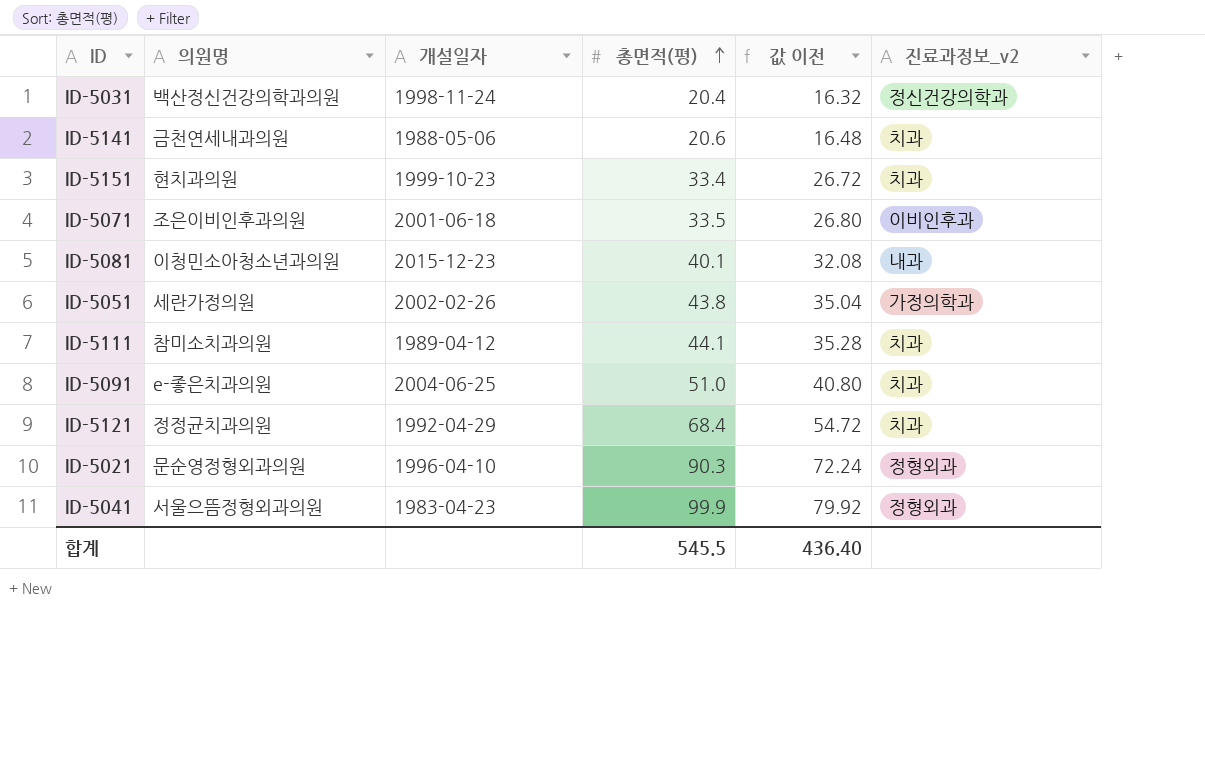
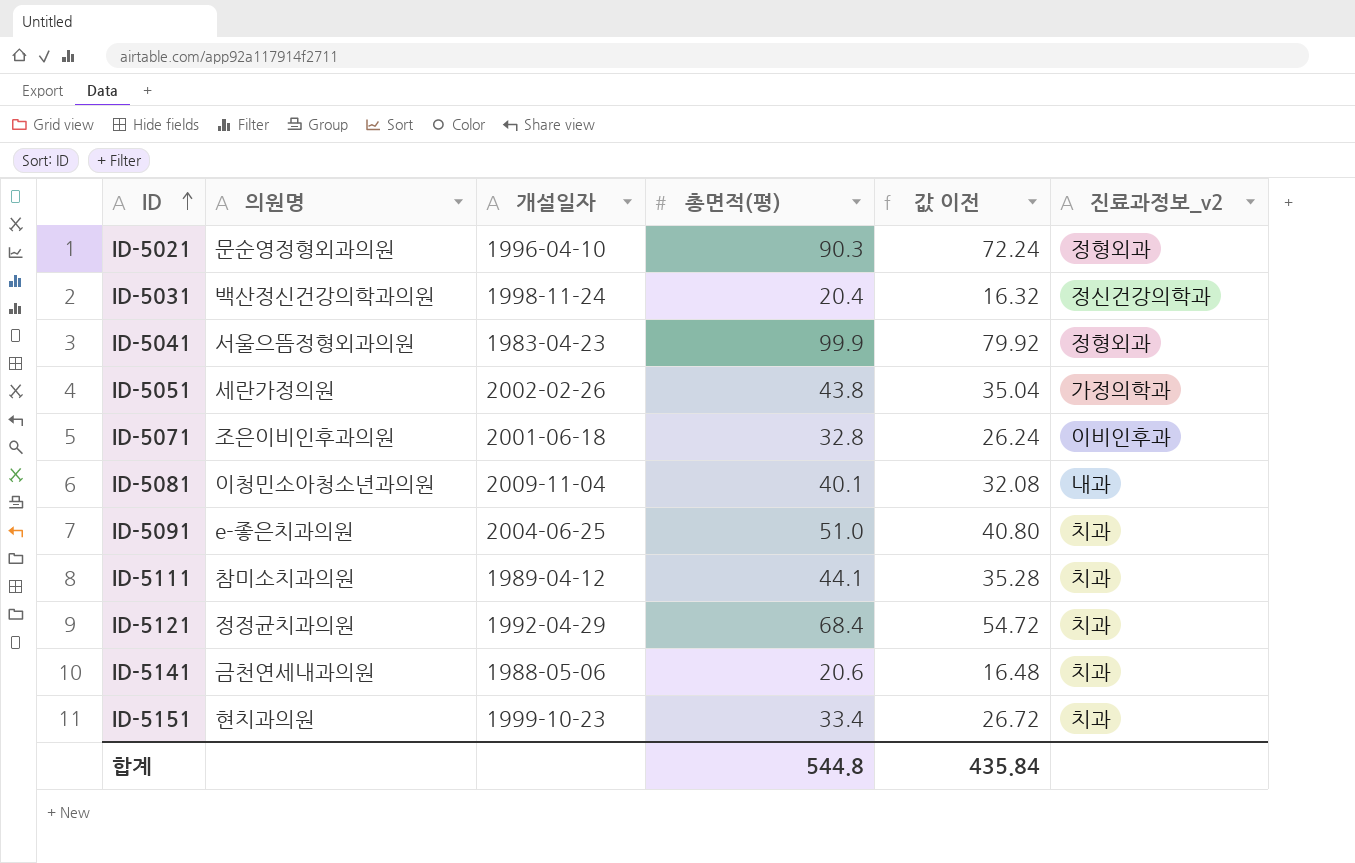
row order: 총면적(평) ascending -> ID ascending
ID-5071 | 총면적(평): 33.5 -> 32.8
ID-5071 | 값 이전: 26.80 -> 26.24
ID-5081 | 개설일자: 2015-12-23 -> 2009-11-04
합계 | 총면적(평): 545.5 -> 544.8
합계 | 값 이전: 436.40 -> 435.84

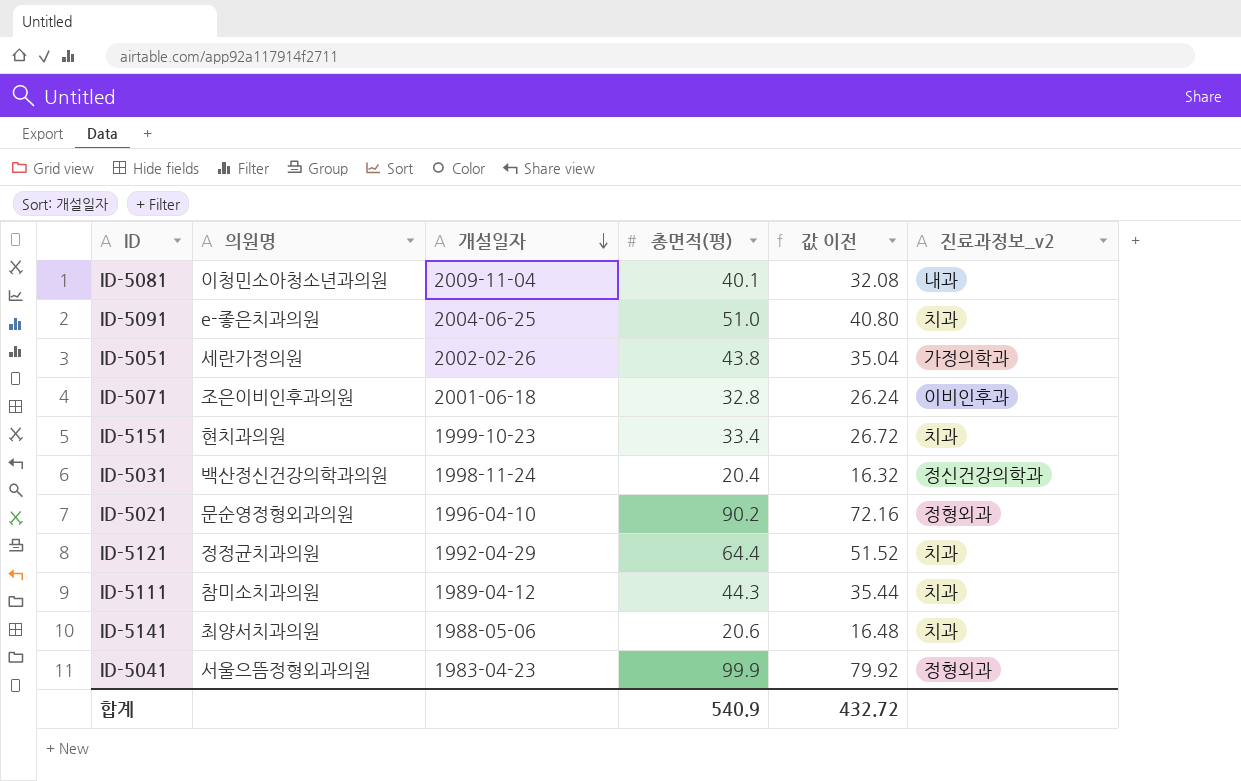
row order: ID ascending -> 개설일자 descending
ID-5021 | 총면적(평): 90.3 -> 90.2
ID-5021 | 값 이전: 72.24 -> 72.16
ID-5121 | 총면적(평): 68.4 -> 64.4
ID-5121 | 값 이전: 54.72 -> 51.52
ID-5111 | 총면적(평): 44.1 -> 44.3
ID-5111 | 값 이전: 35.28 -> 35.44
ID-5141 | 의원명: 금천연세내과의원 -> 최양서치과의원
합계 | 총면적(평): 544.8 -> 540.9
합계 | 값 이전: 435.84 -> 432.72

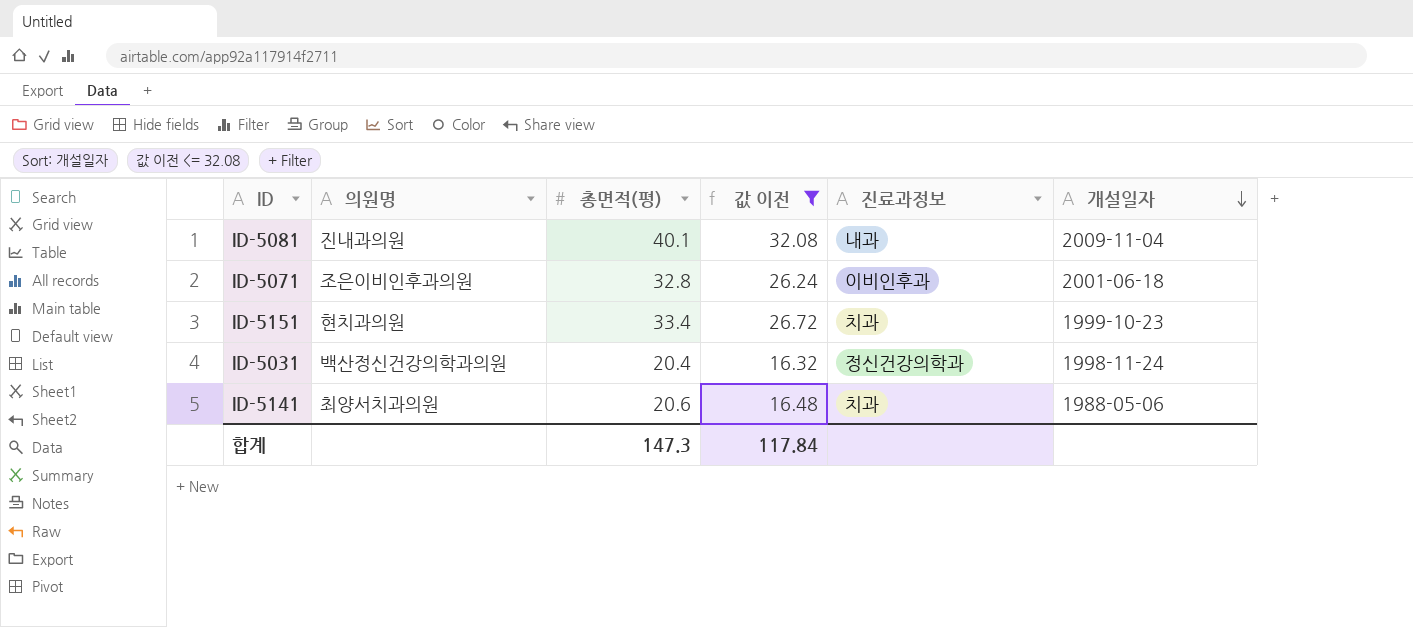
filter: none -> 값 이전 <= 32.08
column name: 진료과정보_v2 -> 진료과정보
column 개설일자 | position: 3 -> 6
ID-5081 | 의원명: 이청민소아청소년과의원 -> 진내과의원
합계 | 총면적(평): 540.9 -> 147.3
합계 | 값 이전: 432.72 -> 117.84

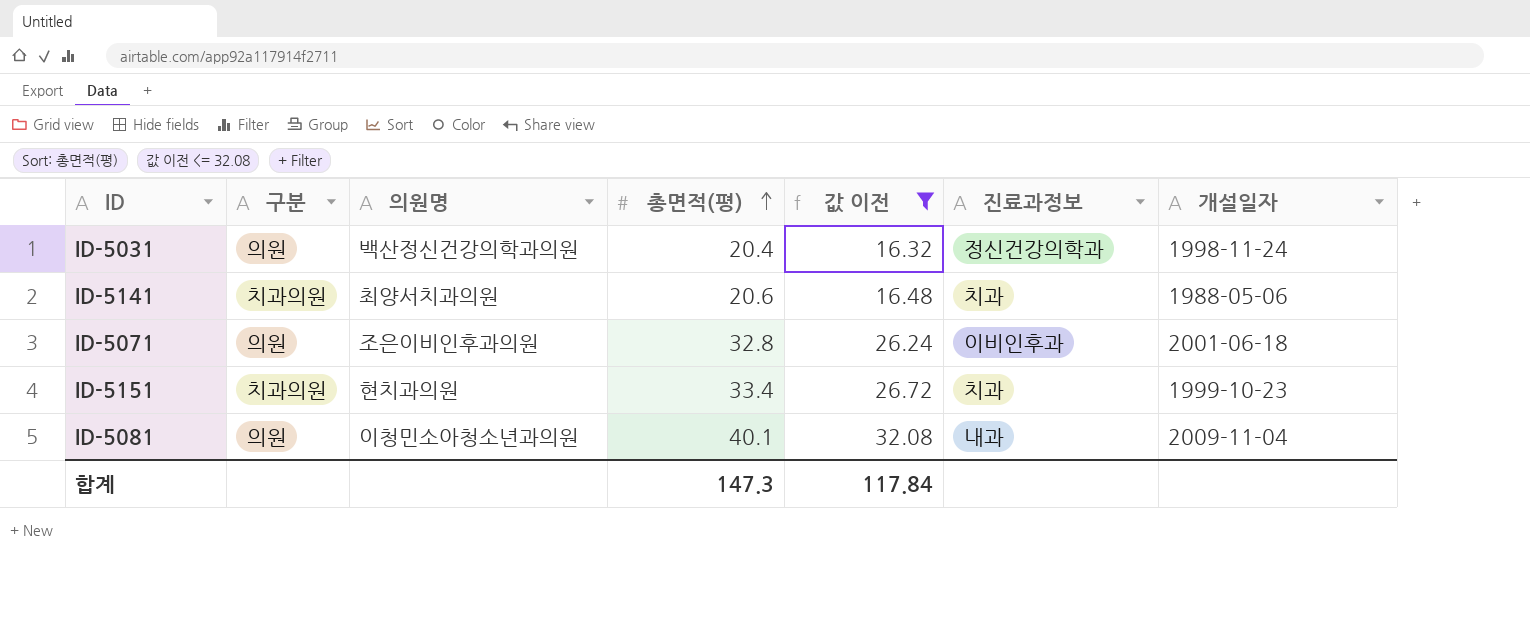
row order: 개설일자 descending -> 총면적(평) ascending
column 구분 | position: none -> 2
ID-5081 | 의원명: 진내과의원 -> 이청민소아청소년과의원

